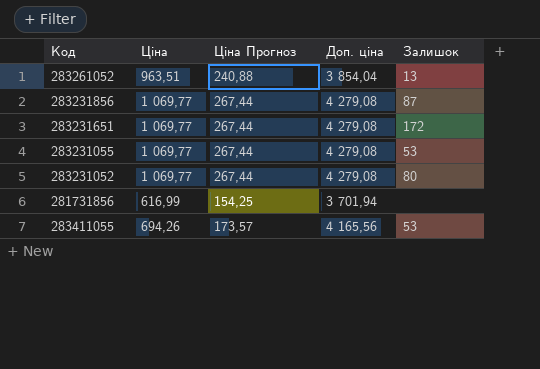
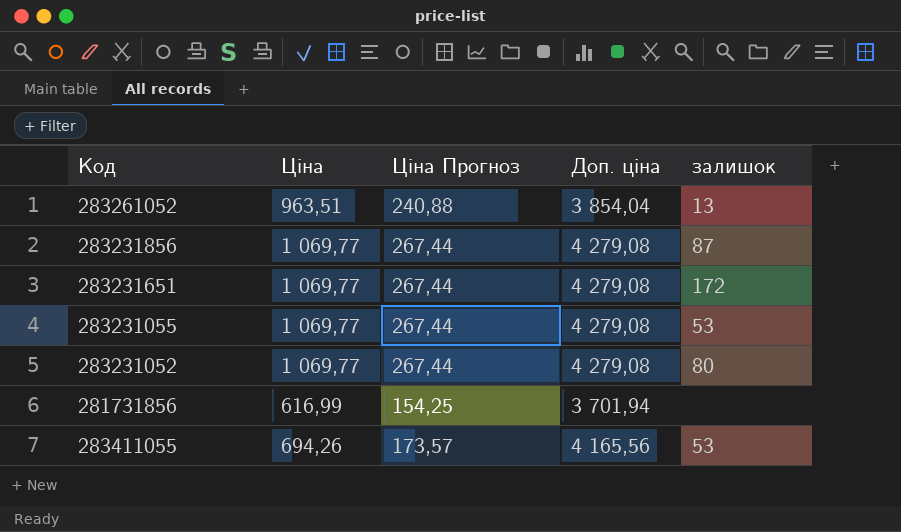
column name: Залишок -> залишок

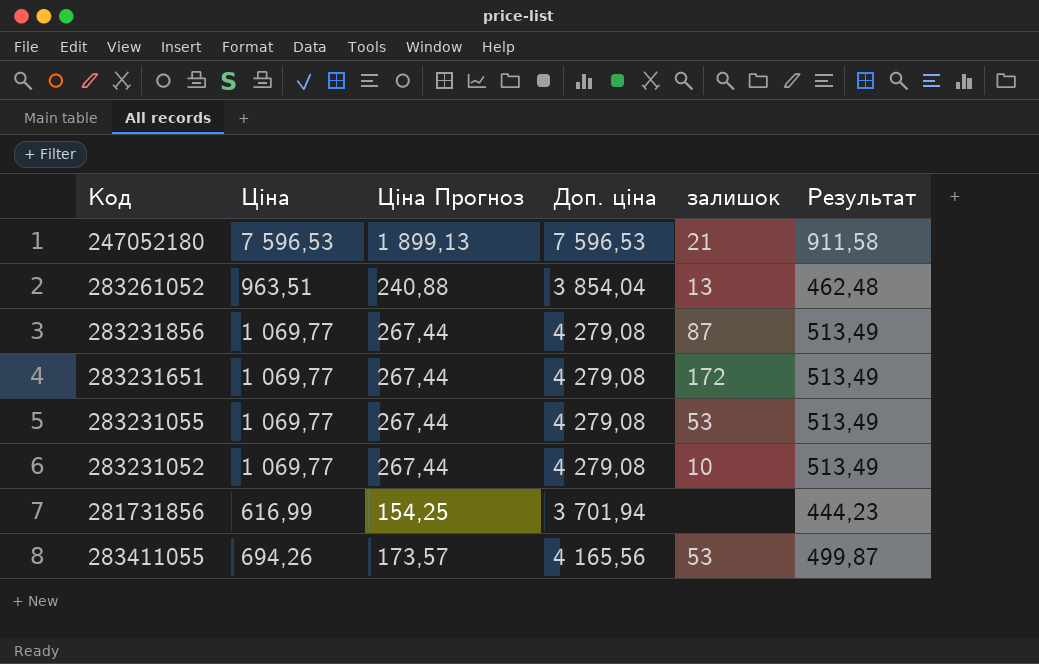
column Результат | formula: none -> [Доп. ціна] * 0,12
row 247052180: none -> 7 596,53 | 1 899,13 | 7 596,53 | 21 | 911,58
283231052 | залишок: 80 -> 10

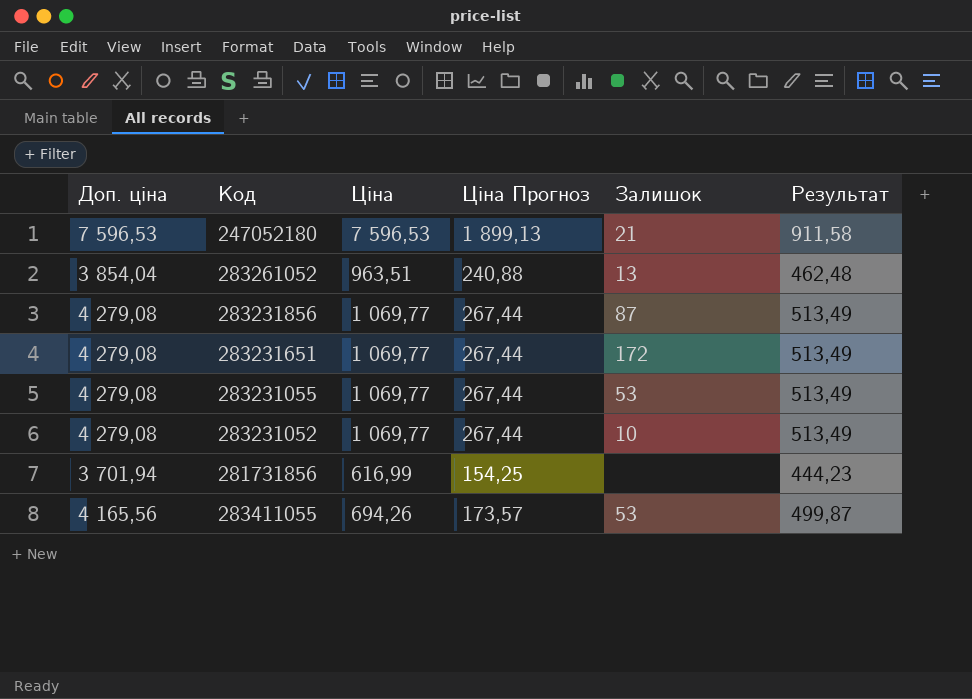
column Доп. ціна | position: 4 -> 1
column name: залишок -> Залишок

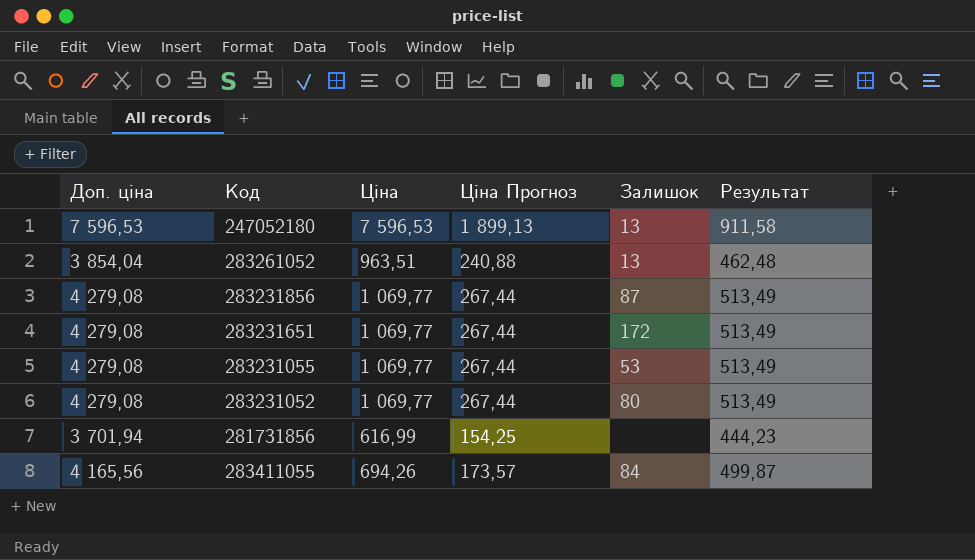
247052180 | Залишок: 21 -> 13
283231052 | Залишок: 10 -> 80
283411055 | Залишок: 53 -> 84

